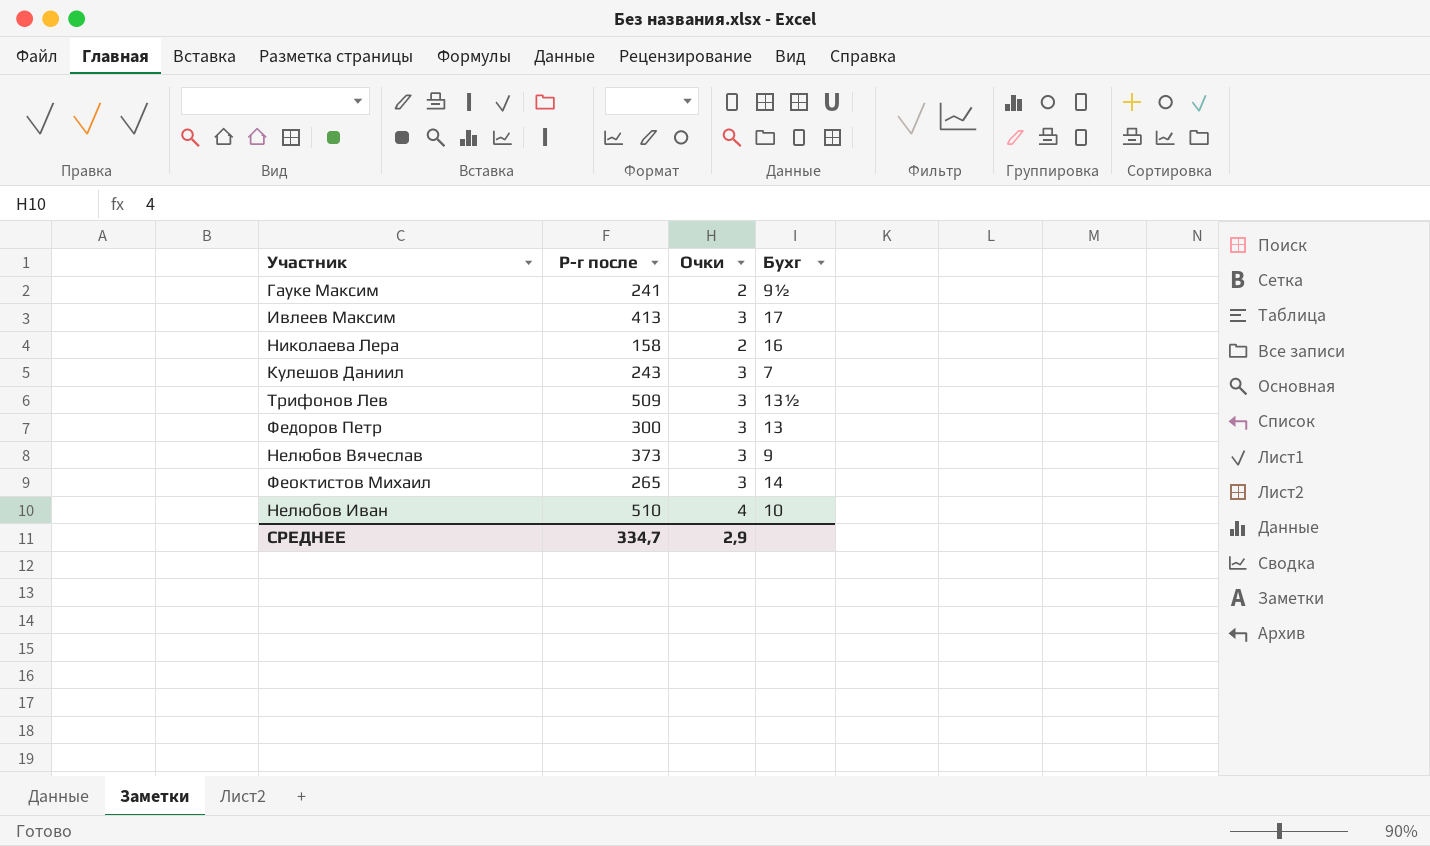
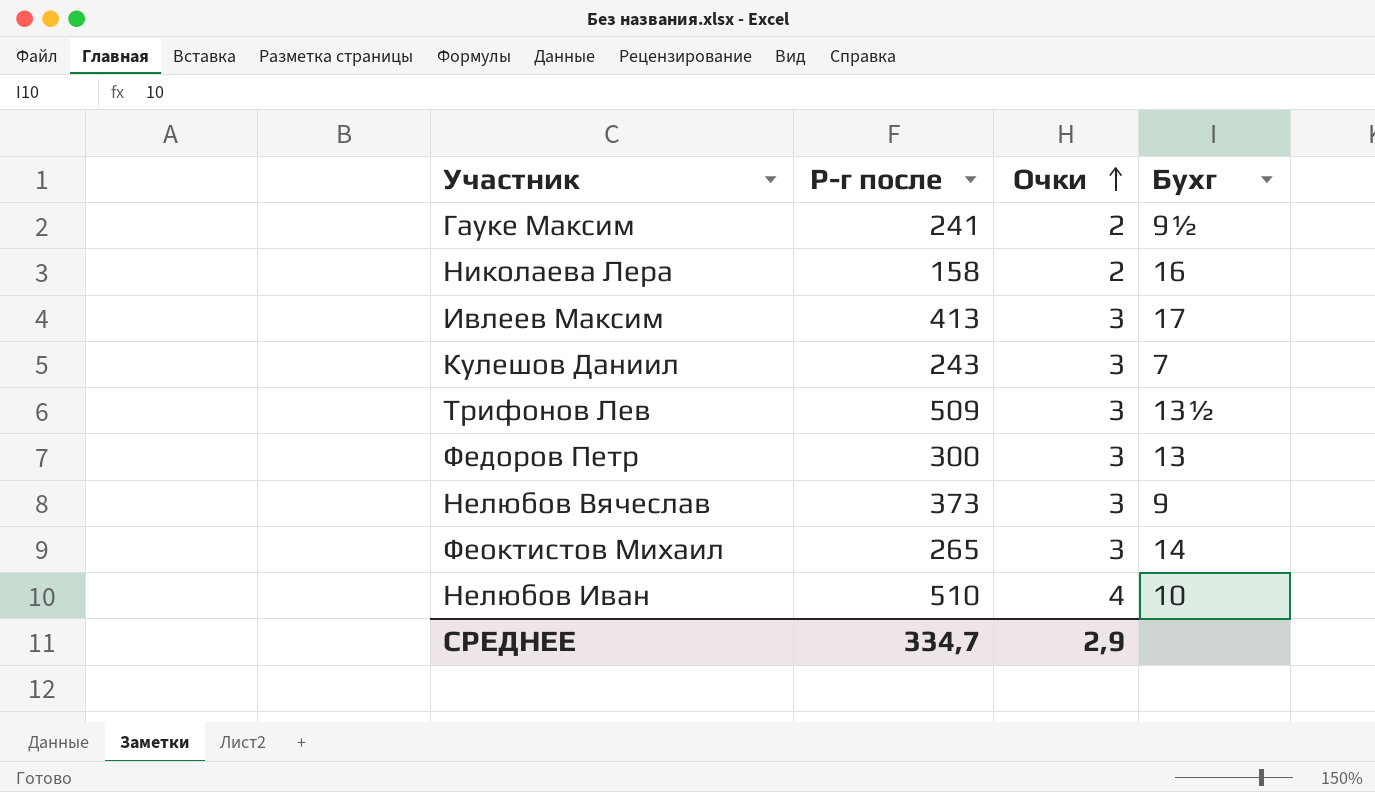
row order: none -> Очки ascending

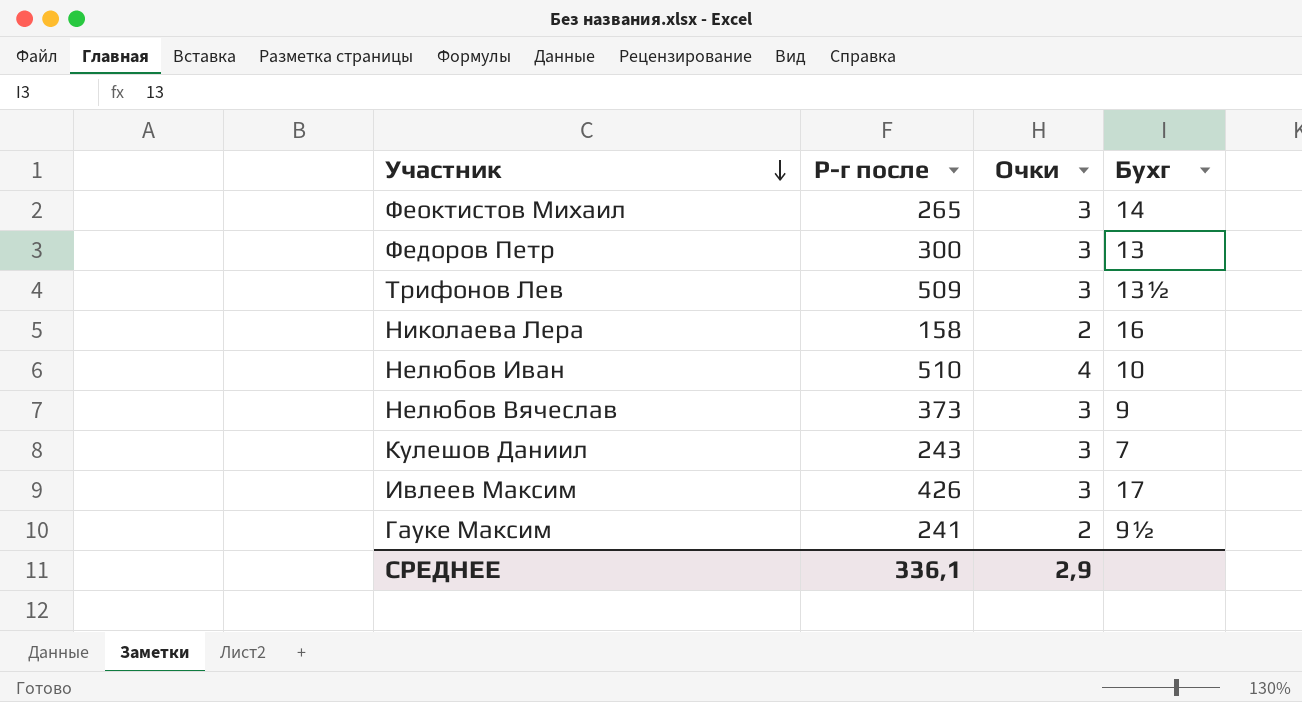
row order: Очки ascending -> Участник descending
Ивлеев Максим | Р-г после: 413 -> 426
СРЕДНЕЕ | Р-г после: 334,7 -> 336,1

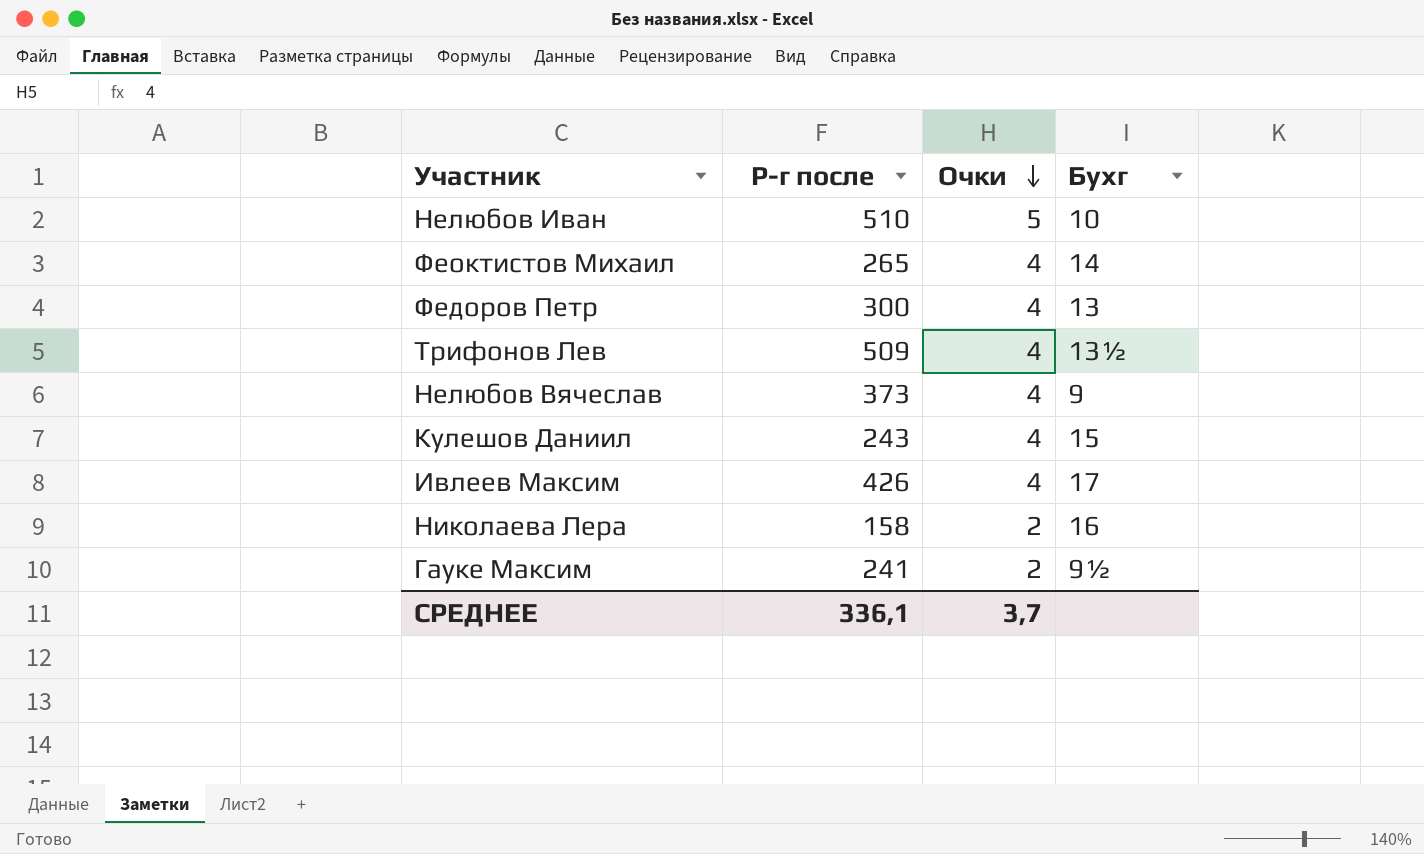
row order: Участник descending -> Очки descending
Нелюбов Иван | Очки: 4 -> 5
Феоктистов Михаил | Очки: 3 -> 4
Федоров Петр | Очки: 3 -> 4
Трифонов Лев | Очки: 3 -> 4
Нелюбов Вячеслав | Очки: 3 -> 4
Кулешов Даниил | Очки: 3 -> 4
Кулешов Даниил | Бухг: 7 -> 15
Ивлеев Максим | Очки: 3 -> 4
СРЕДНЕЕ | Очки: 2,9 -> 3,7

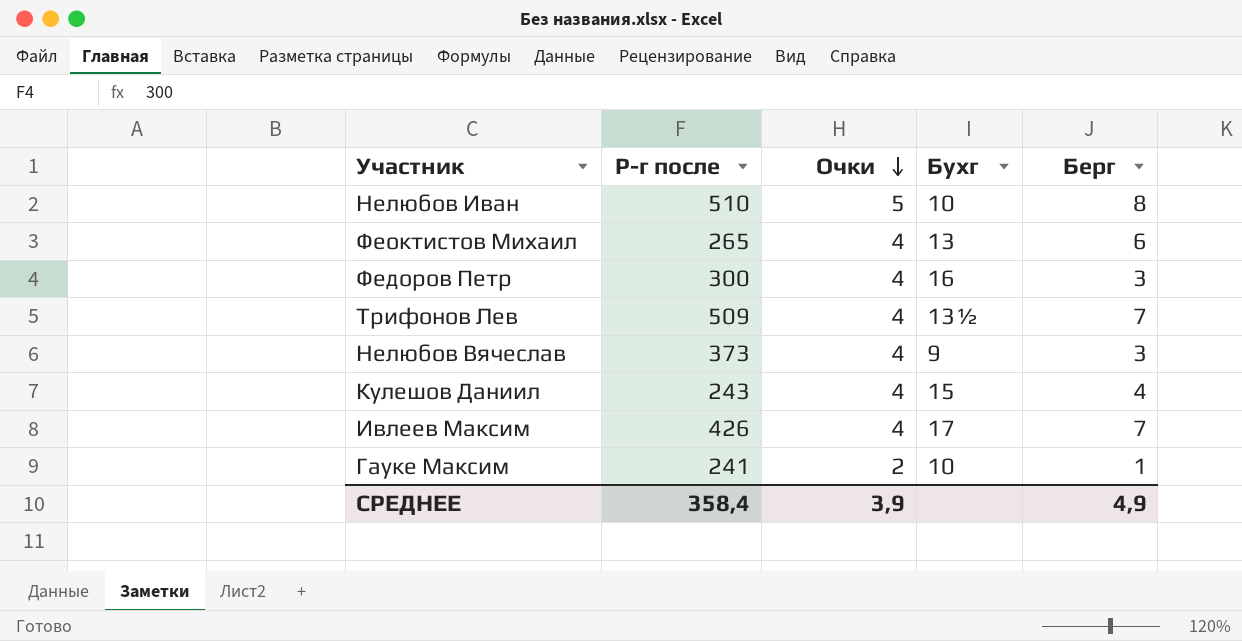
column Берг | position: none -> 5
row Николаева Лера: 158 | 2 | 16 -> none
Феоктистов Михаил | Бухг: 14 -> 13
Федоров Петр | Бухг: 13 -> 16
Гауке Максим | Бухг: 9½ -> 10
СРЕДНЕЕ | Р-г после: 336,1 -> 358,4
СРЕДНЕЕ | Очки: 3,7 -> 3,9

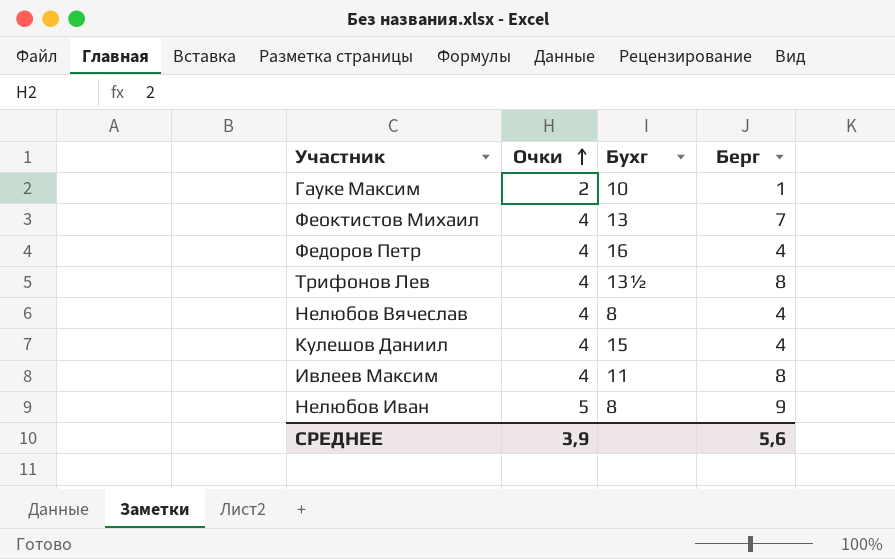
row order: Очки descending -> Очки ascending
column Р-г после | position: 2 -> none
Феоктистов Михаил | Берг: 6 -> 7
Федоров Петр | Берг: 3 -> 4
Трифонов Лев | Берг: 7 -> 8
Нелюбов Вячеслав | Бухг: 9 -> 8
Нелюбов Вячеслав | Берг: 3 -> 4
Ивлеев Максим | Бухг: 17 -> 11
Ивлеев Максим | Берг: 7 -> 8
Нелюбов Иван | Бухг: 10 -> 8
Нелюбов Иван | Берг: 8 -> 9
СРЕДНЕЕ | Берг: 4,9 -> 5,6

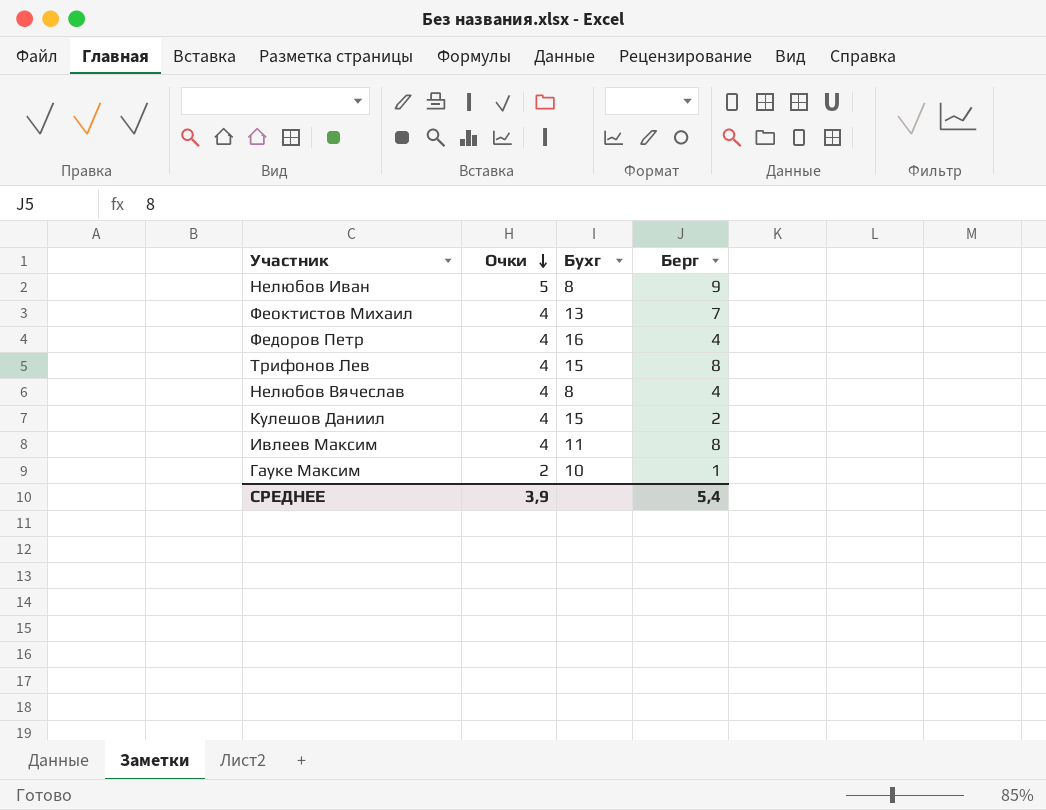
row order: Очки ascending -> Очки descending
Трифонов Лев | Бухг: 13½ -> 15
Кулешов Даниил | Берг: 4 -> 2
СРЕДНЕЕ | Берг: 5,6 -> 5,4

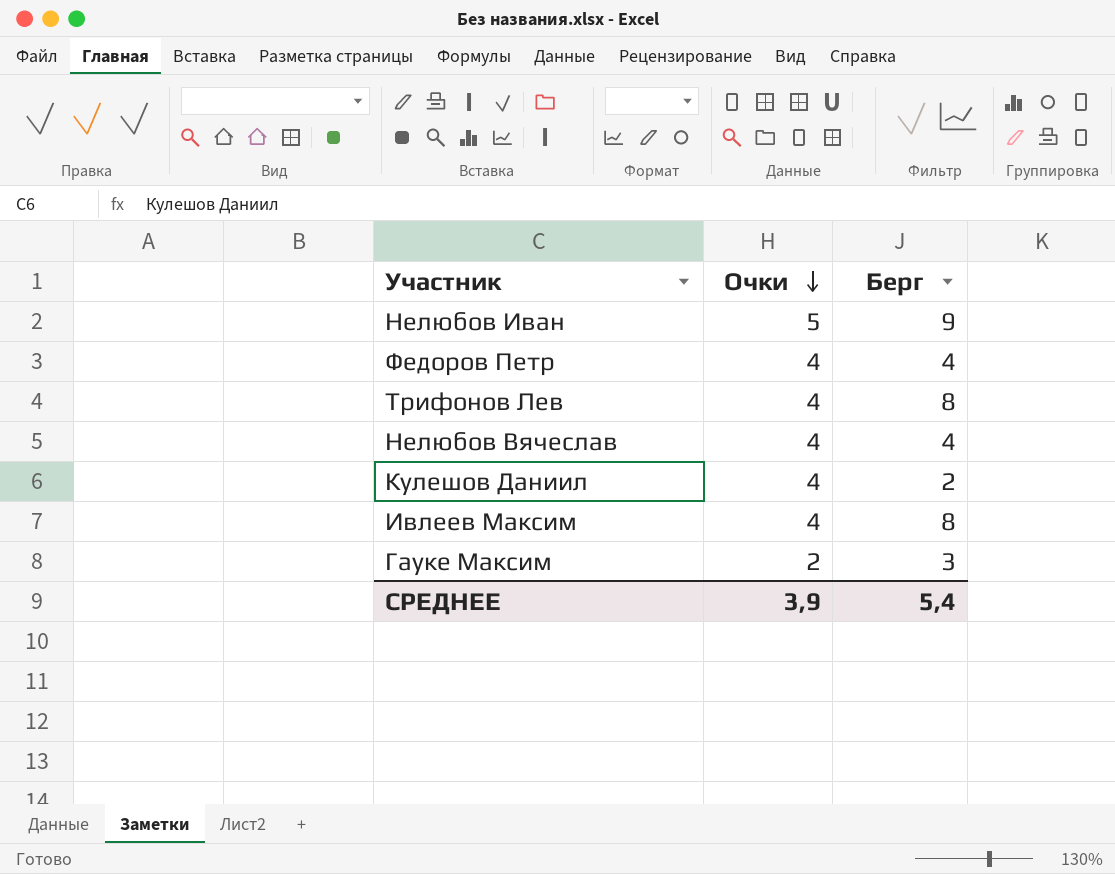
column Бухг | position: 3 -> none
row Феоктистов Михаил: 4 | 13 | 7 -> none
Гауке Максим | Берг: 1 -> 3

